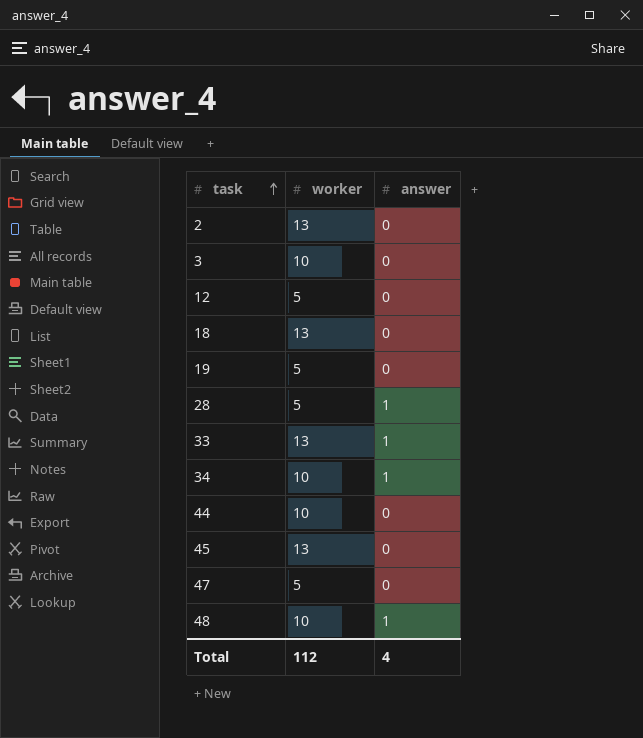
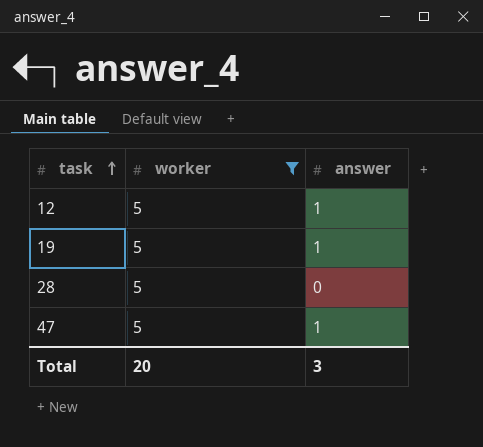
filter: none -> worker = 5
12 | answer: 0 -> 1
19 | answer: 0 -> 1
28 | answer: 1 -> 0
47 | answer: 0 -> 1
Total | worker: 112 -> 20
Total | answer: 4 -> 3

